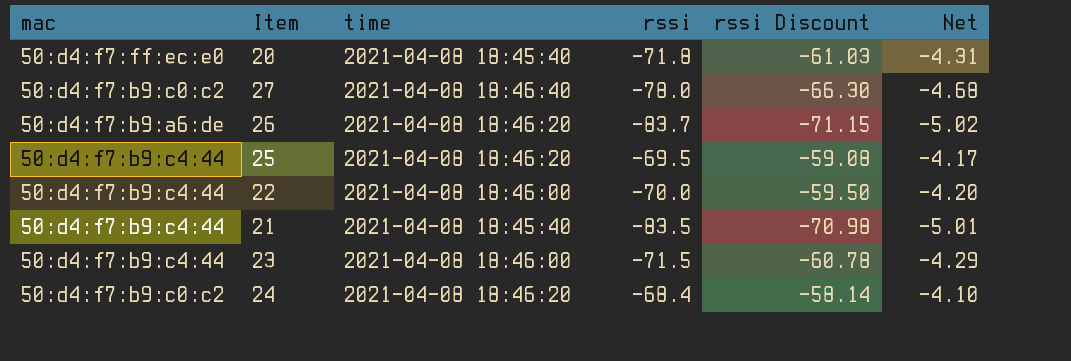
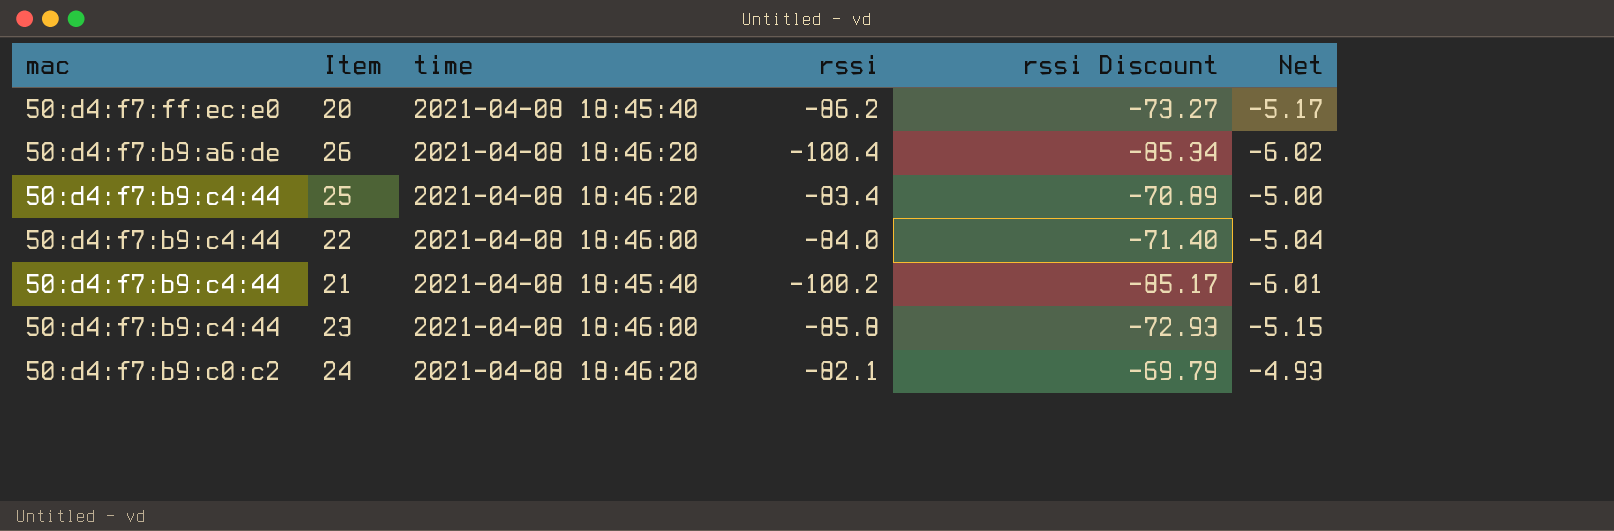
row 27: 50:d4:f7:b9:c0:c2 | 2021-04-08 18:46:40 | -78.0 | -66.30 | -4.68 -> none
20 | rssi: -71.8 -> -86.2
20 | rssi Discount: -61.03 -> -73.27
20 | Net: -4.31 -> -5.17
26 | rssi: -83.7 -> -100.4
26 | rssi Discount: -71.15 -> -85.34
26 | Net: -5.02 -> -6.02
25 | rssi: -69.5 -> -83.4
25 | rssi Discount: -59.08 -> -70.89
25 | Net: -4.17 -> -5.00
22 | rssi: -70.0 -> -84.0
22 | rssi Discount: -59.50 -> -71.40
22 | Net: -4.20 -> -5.04
21 | rssi: -83.5 -> -100.2
21 | rssi Discount: -70.98 -> -85.17
21 | Net: -5.01 -> -6.01
23 | rssi: -71.5 -> -85.8
23 | rssi Discount: -60.78 -> -72.93
23 | Net: -4.29 -> -5.15
24 | rssi: -68.4 -> -82.1
24 | rssi Discount: -58.14 -> -69.79
24 | Net: -4.10 -> -4.93

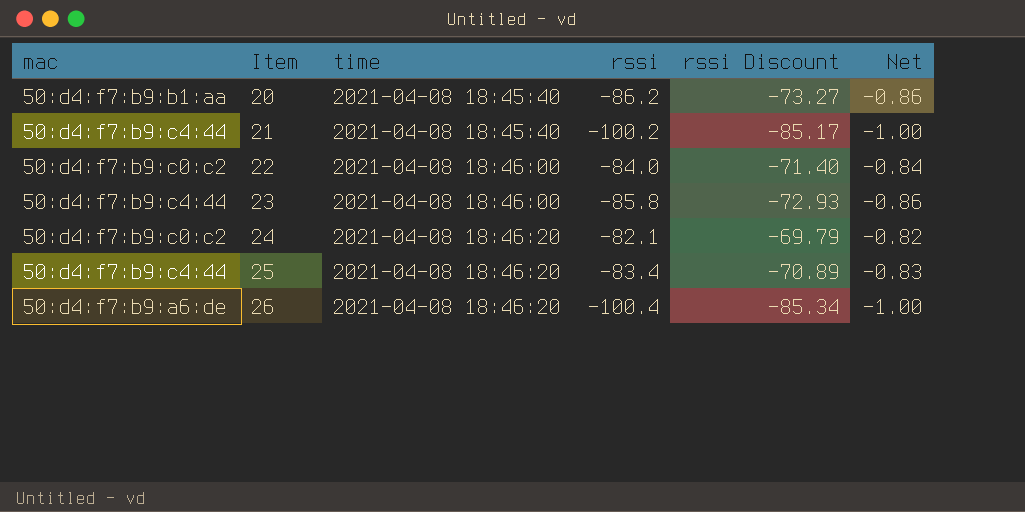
row order: none -> Item ascending
column Net | formula: [rssi] * 0.06 -> [rssi] * 0.01
20 | mac: 50:d4:f7:ff:ec:e0 -> 50:d4:f7:b9:b1:aa
22 | mac: 50:d4:f7:b9:c4:44 -> 50:d4:f7:b9:c0:c2

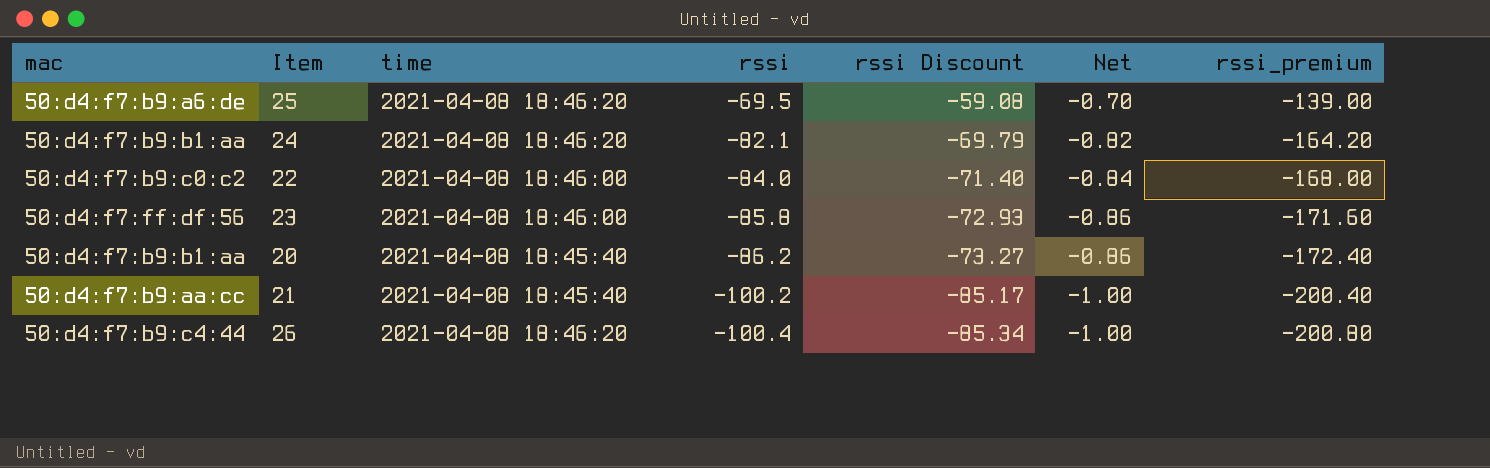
row order: Item ascending -> rssi descending
column rssi_premium | formula: none -> [rssi] * 2
25 | mac: 50:d4:f7:b9:c4:44 -> 50:d4:f7:b9:a6:de
25 | rssi: -83.4 -> -69.5
25 | rssi Discount: -70.89 -> -59.08
25 | Net: -0.83 -> -0.70
24 | mac: 50:d4:f7:b9:c0:c2 -> 50:d4:f7:b9:b1:aa
23 | mac: 50:d4:f7:b9:c4:44 -> 50:d4:f7:ff:df:56
21 | mac: 50:d4:f7:b9:c4:44 -> 50:d4:f7:b9:aa:cc
26 | mac: 50:d4:f7:b9:a6:de -> 50:d4:f7:b9:c4:44

